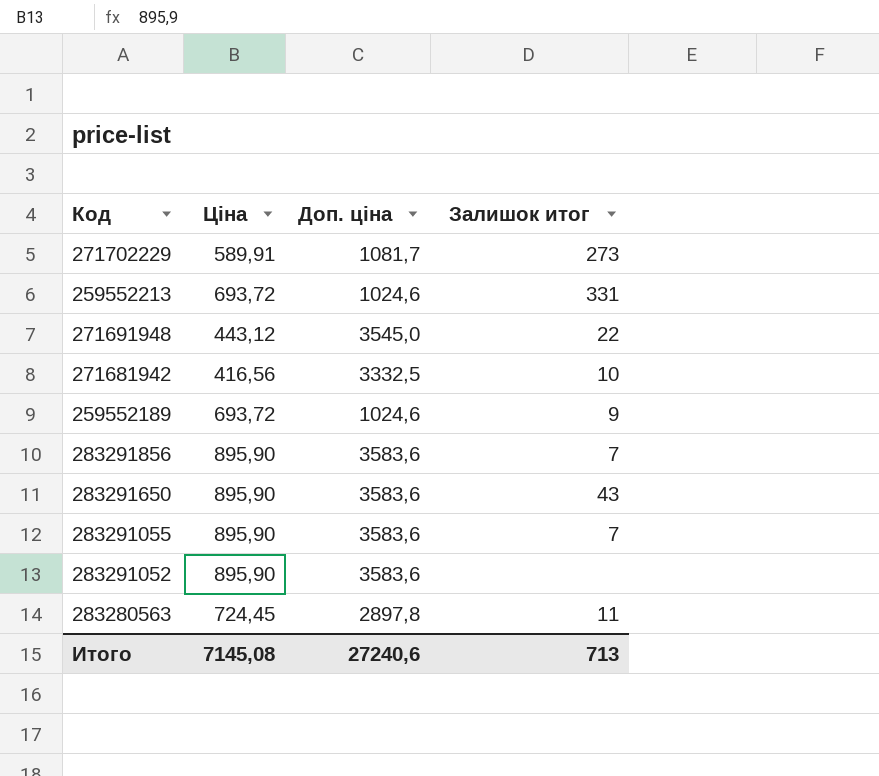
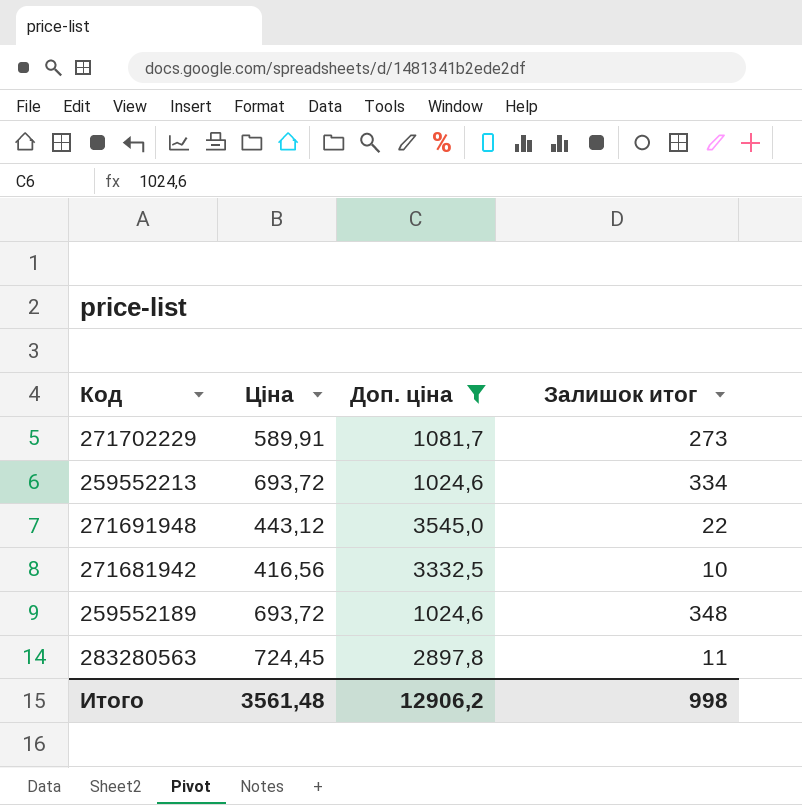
filter: none -> Доп. ціна != 3583,6
259552213 | Залишок итог: 331 -> 334
259552189 | Залишок итог: 9 -> 348
Итого | Ціна: 7145,08 -> 3561,48
Итого | Доп. ціна: 27240,6 -> 12906,2
Итого | Залишок итог: 713 -> 998

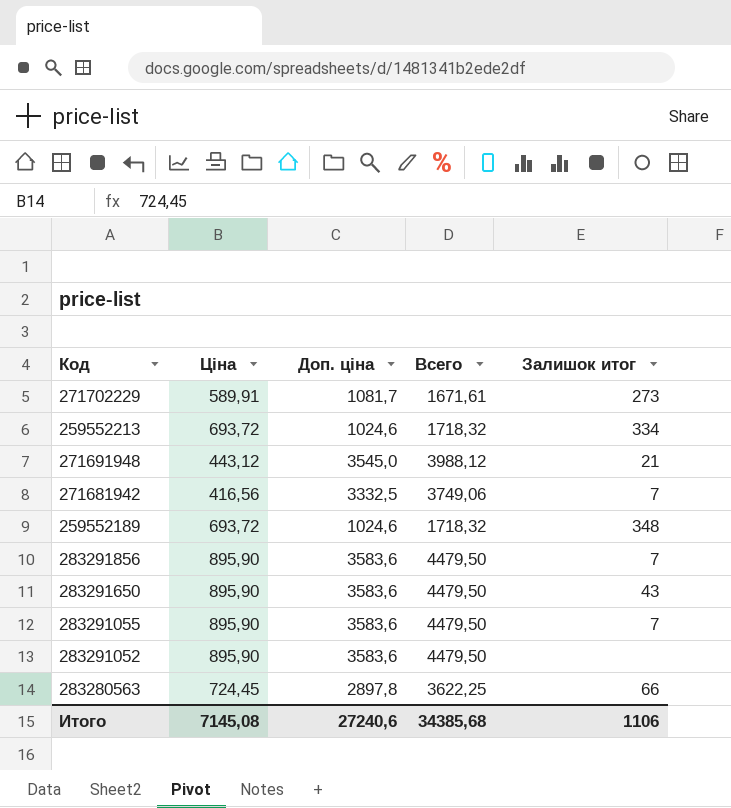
filter: Доп. ціна != 3583,6 -> none
column Всего | formula: none -> [Ціна] + [Доп. ціна]
271691948 | Залишок итог: 22 -> 21
271681942 | Залишок итог: 10 -> 7
283280563 | Залишок итог: 11 -> 66
Итого | Ціна: 3561,48 -> 7145,08
Итого | Доп. ціна: 12906,2 -> 27240,6
Итого | Залишок итог: 998 -> 1106

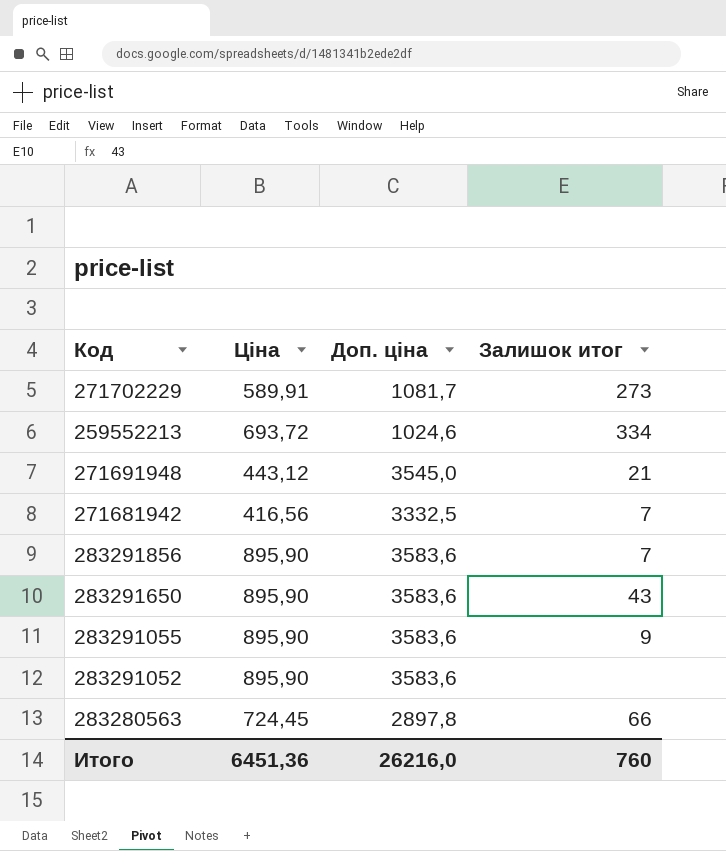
column Всего | formula: [Ціна] + [Доп. ціна] -> none
row 259552189: 693,72 | 1024,6 | 1718,32 | 348 -> none
283291055 | Залишок итог: 7 -> 9
Итого | Ціна: 7145,08 -> 6451,36
Итого | Доп. ціна: 27240,6 -> 26216,0
Итого | Залишок итог: 1106 -> 760

